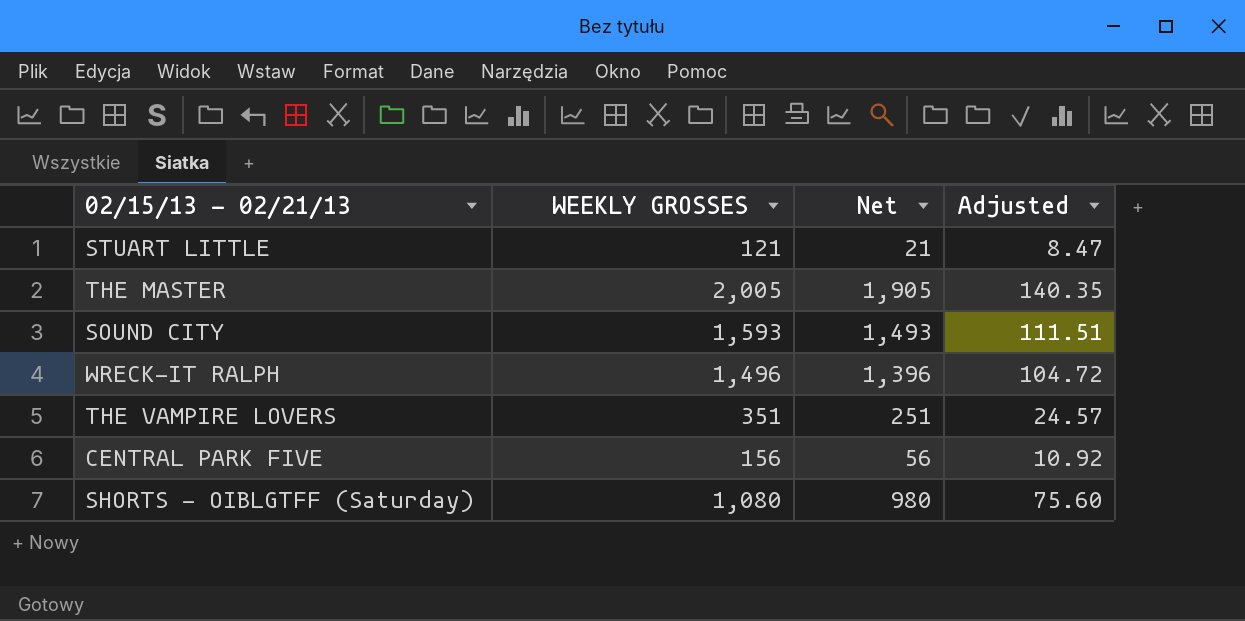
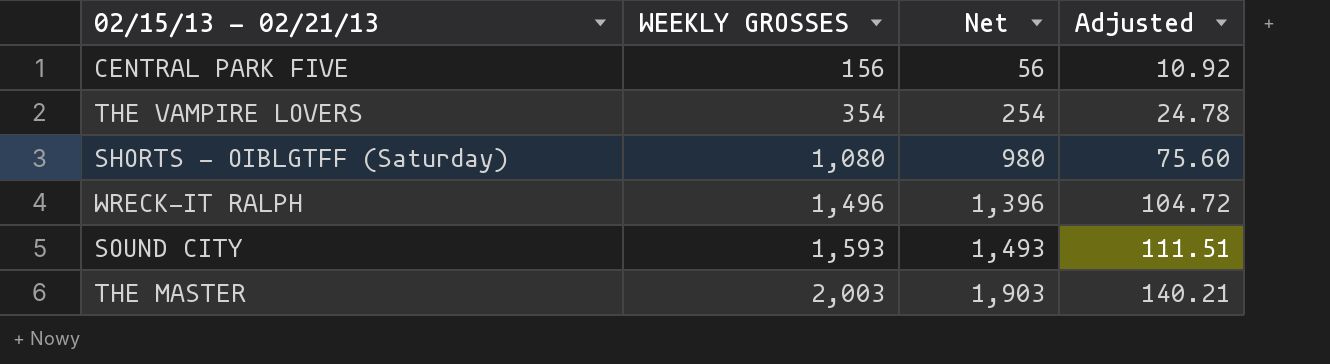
row order: none -> WEEKLY GROSSES ascending
row STUART LITTLE: 121 | 21 | 8.47 -> none
THE VAMPIRE LOVERS | WEEKLY GROSSES: 351 -> 354
THE VAMPIRE LOVERS | Net: 251 -> 254
THE VAMPIRE LOVERS | Adjusted: 24.57 -> 24.78
THE MASTER | WEEKLY GROSSES: 2,005 -> 2,003
THE MASTER | Net: 1,905 -> 1,903
THE MASTER | Adjusted: 140.35 -> 140.21

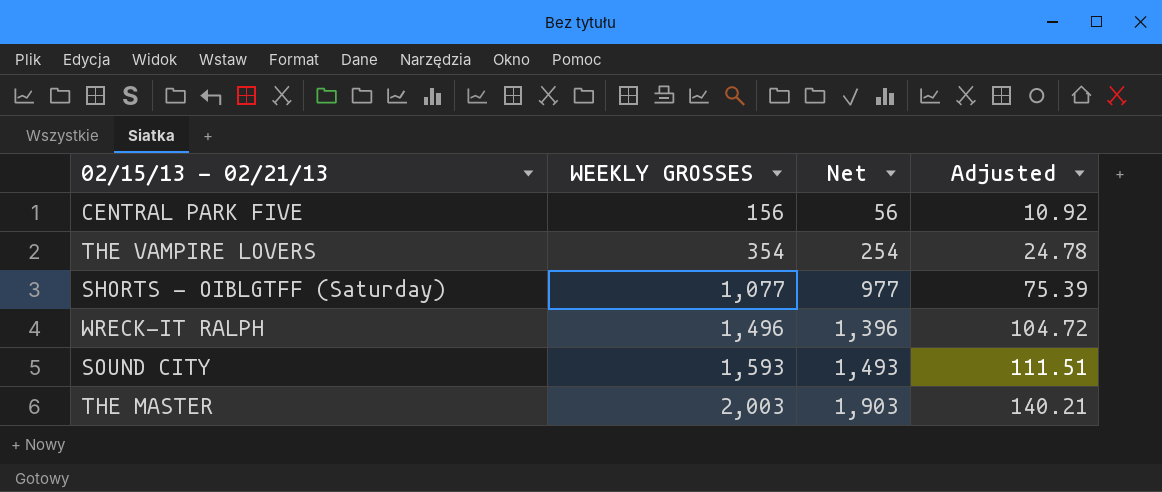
SHORTS - OIBLGTFF (Saturday) | WEEKLY GROSSES: 1,080 -> 1,077
SHORTS - OIBLGTFF (Saturday) | Net: 980 -> 977
SHORTS - OIBLGTFF (Saturday) | Adjusted: 75.60 -> 75.39

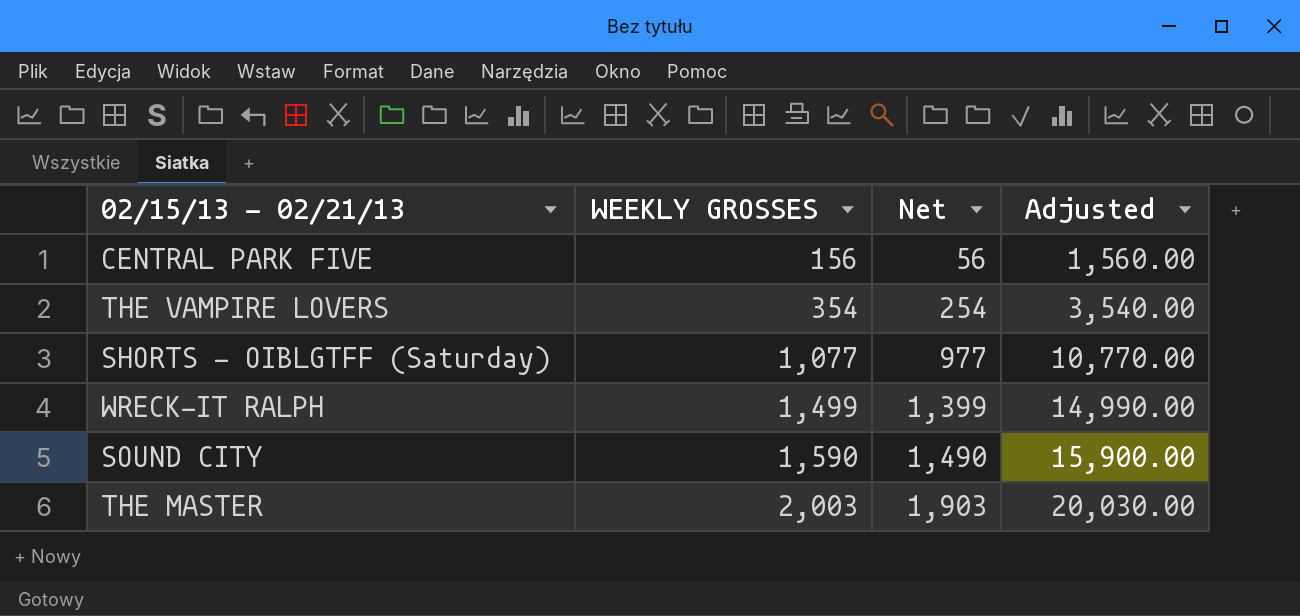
column Adjusted | formula: [WEEKLY GROSSES] * 0.07 -> [WEEKLY GROSSES] * 10
WRECK-IT RALPH | WEEKLY GROSSES: 1,496 -> 1,499
WRECK-IT RALPH | Net: 1,396 -> 1,399
SOUND CITY | WEEKLY GROSSES: 1,593 -> 1,590
SOUND CITY | Net: 1,493 -> 1,490

